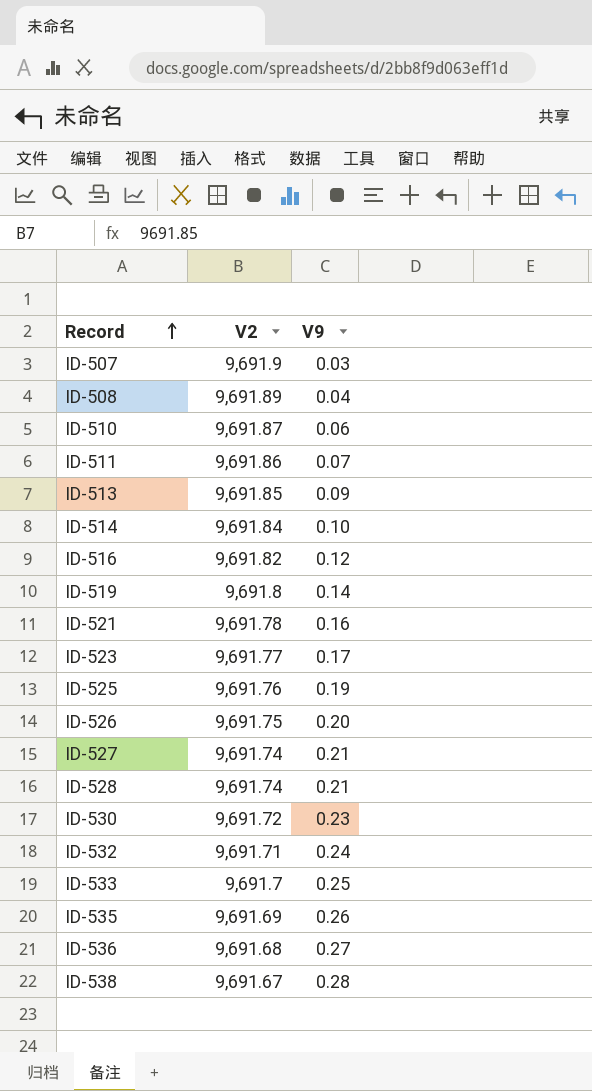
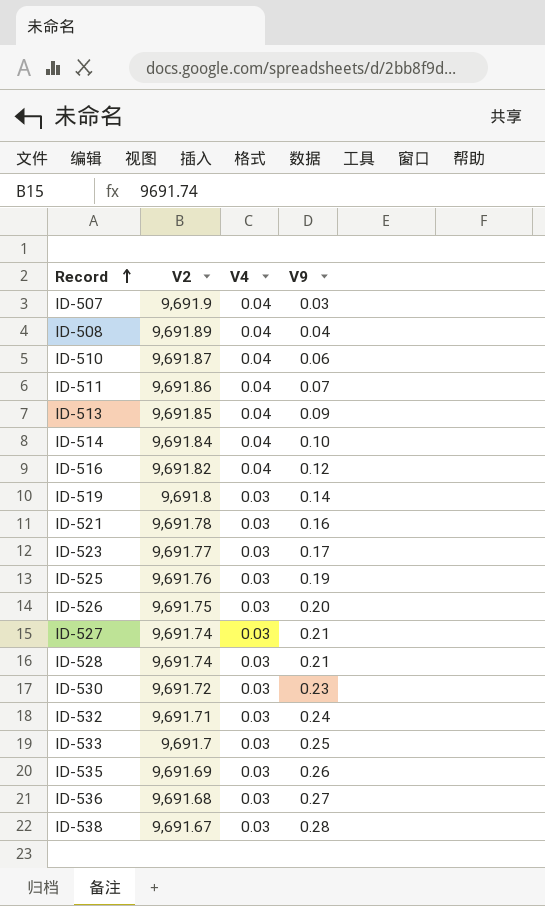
column V4 | position: none -> 3

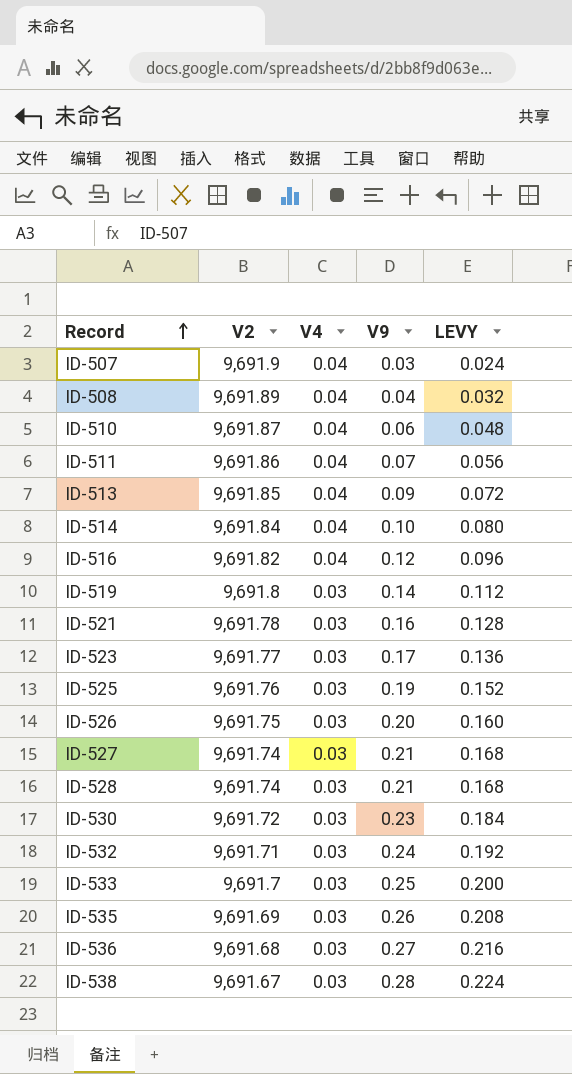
column LEVY | formula: none -> [V9] * 0.8

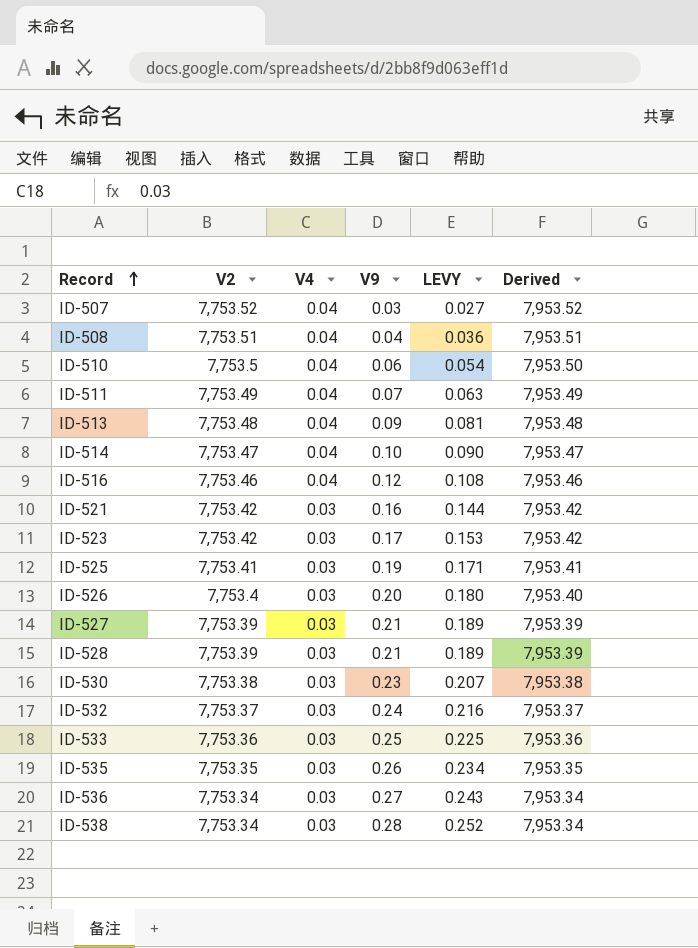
column LEVY | formula: [V9] * 0.8 -> [V9] * 0.9
column Derived | formula: none -> [V2] + 200
row ID-519: 9,691.8 | 0.03 | 0.14 | 0.112 -> none
ID-507 | V2: 9,691.9 -> 7,753.52
ID-508 | V2: 9,691.89 -> 7,753.51
ID-510 | V2: 9,691.87 -> 7,753.5
ID-511 | V2: 9,691.86 -> 7,753.49
ID-513 | V2: 9,691.85 -> 7,753.48
ID-514 | V2: 9,691.84 -> 7,753.47
ID-516 | V2: 9,691.82 -> 7,753.46
ID-521 | V2: 9,691.78 -> 7,753.42
ID-523 | V2: 9,691.77 -> 7,753.42
ID-525 | V2: 9,691.76 -> 7,753.41
ID-526 | V2: 9,691.75 -> 7,753.4
ID-527 | V2: 9,691.74 -> 7,753.39
ID-528 | V2: 9,691.74 -> 7,753.39
ID-530 | V2: 9,691.72 -> 7,753.38
ID-532 | V2: 9,691.71 -> 7,753.37
ID-533 | V2: 9,691.7 -> 7,753.36
ID-535 | V2: 9,691.69 -> 7,753.35
ID-536 | V2: 9,691.68 -> 7,753.34
ID-538 | V2: 9,691.67 -> 7,753.34

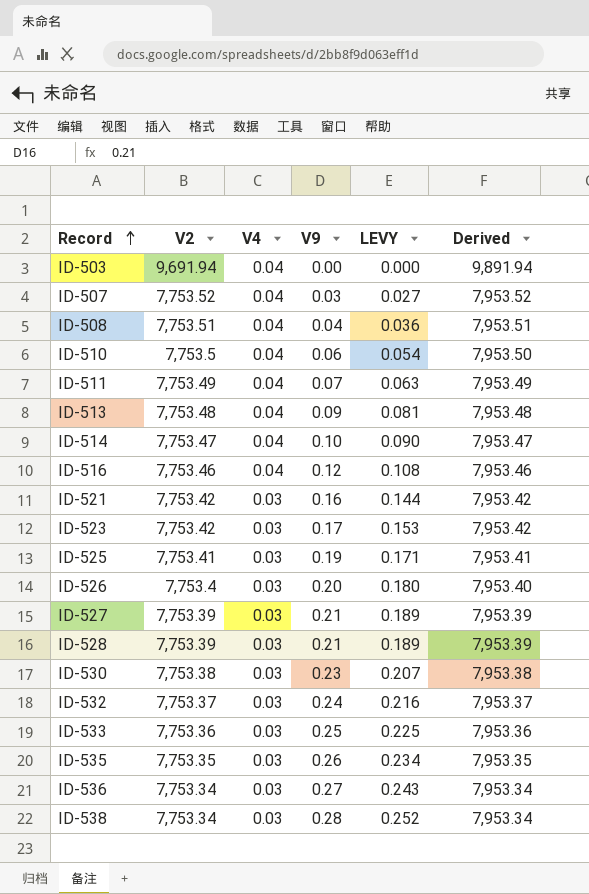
row ID-503: none -> 9,691.94 | 0.04 | 0.00 | 0.000 | 9,891.94

